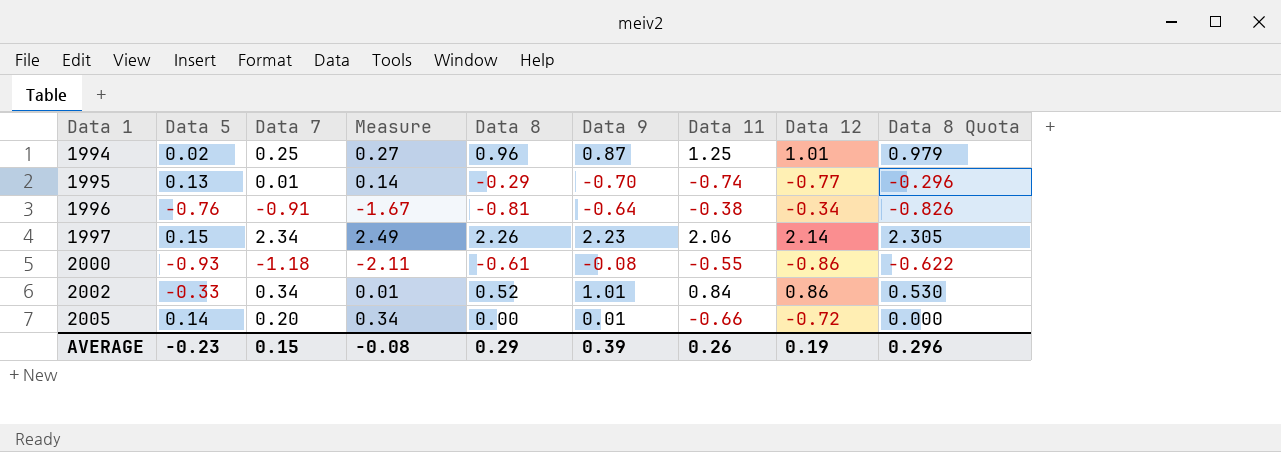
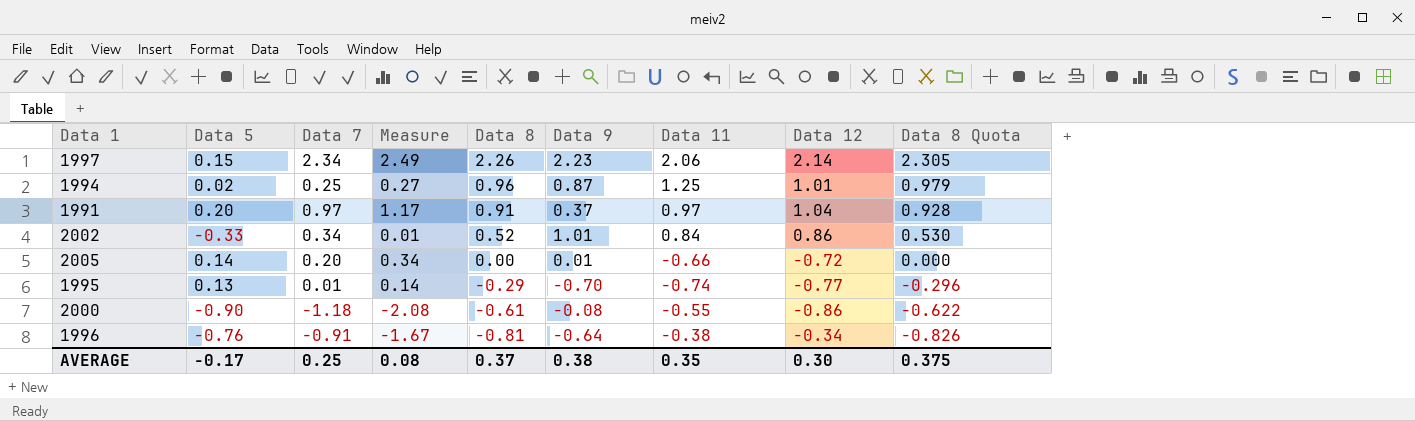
row order: Data 1 ascending -> Data 8 descending
row 1991: none -> 0.20 | 0.97 | 1.17 | 0.91 | 0.37 | 0.97 | 1.04 | 0.928
2000 | Data 5: -0.93 -> -0.90
2000 | Measure: -2.11 -> -2.08
AVERAGE | Data 5: -0.23 -> -0.17
AVERAGE | Data 7: 0.15 -> 0.25
AVERAGE | Measure: -0.08 -> 0.08
AVERAGE | Data 8: 0.29 -> 0.37
AVERAGE | Data 9: 0.39 -> 0.38
AVERAGE | Data 11: 0.26 -> 0.35
AVERAGE | Data 12: 0.19 -> 0.30
AVERAGE | Data 8 Quota: 0.296 -> 0.375

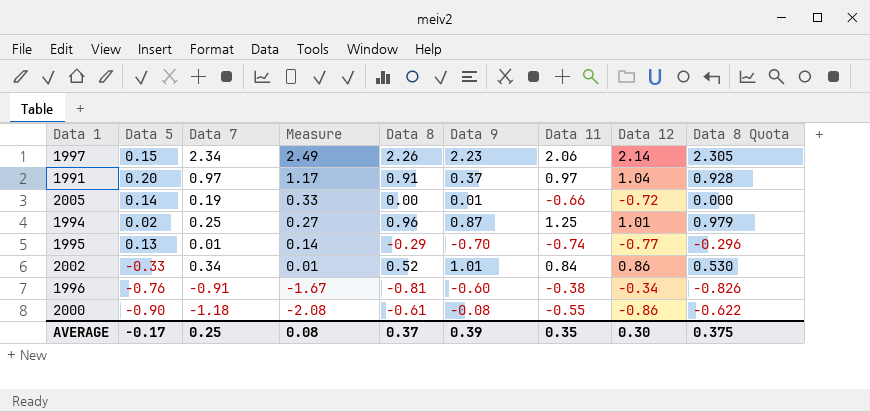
row order: Data 8 descending -> Measure descending
2005 | Data 7: 0.20 -> 0.19
2005 | Measure: 0.34 -> 0.33
1996 | Data 9: -0.64 -> -0.60
AVERAGE | Data 9: 0.38 -> 0.39

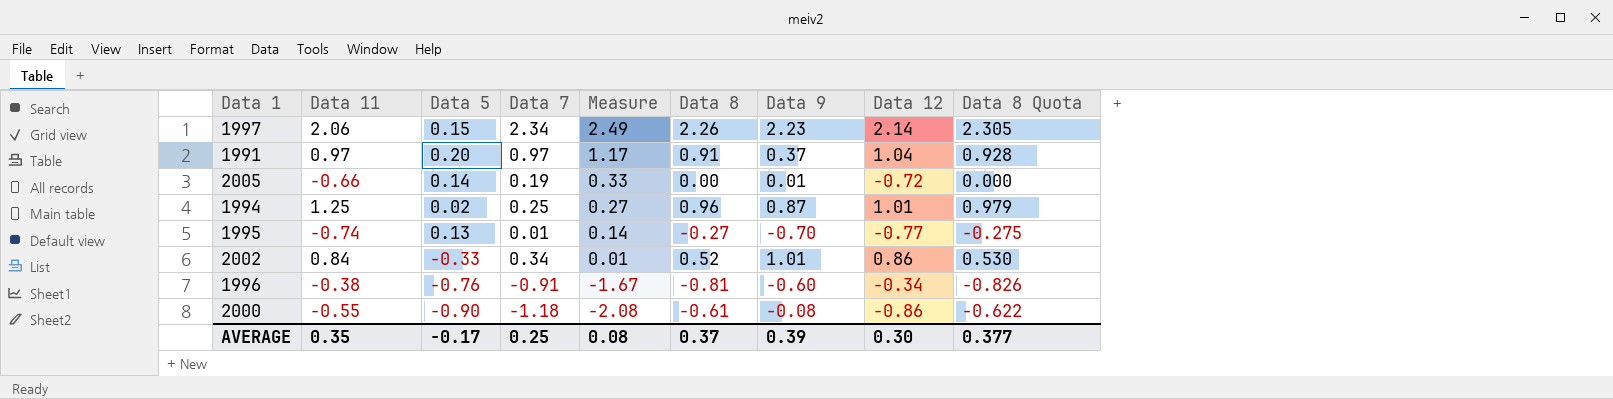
column Data 11 | position: 7 -> 2
1995 | Data 8: -0.29 -> -0.27
1995 | Data 8 Quota: -0.296 -> -0.275
AVERAGE | Data 8 Quota: 0.375 -> 0.377

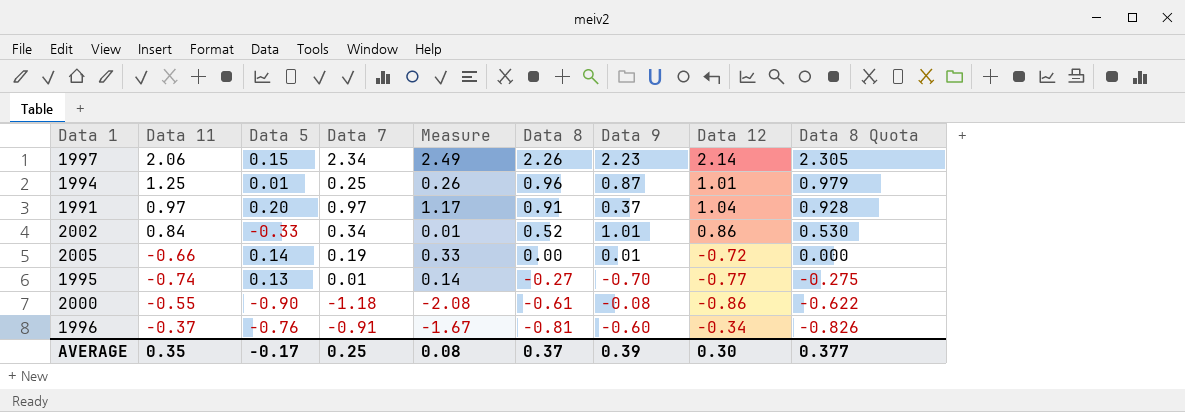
row order: Measure descending -> Data 8 descending
1994 | Data 5: 0.02 -> 0.01
1994 | Measure: 0.27 -> 0.26
1996 | Data 11: -0.38 -> -0.37

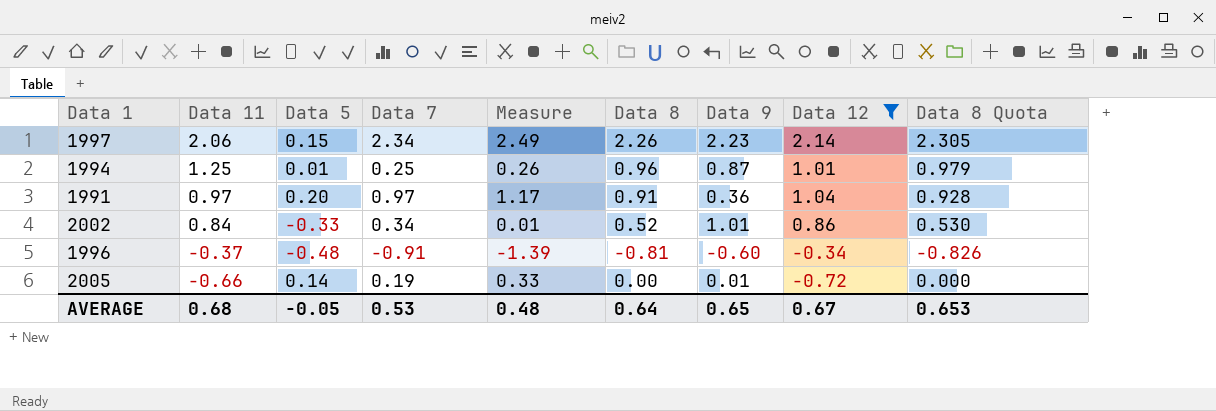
filter: none -> Data 12 >= -0.72
row order: Data 8 descending -> Data 11 descending
1991 | Data 9: 0.37 -> 0.36
1996 | Data 5: -0.76 -> -0.48
1996 | Measure: -1.67 -> -1.39
AVERAGE | Data 11: 0.35 -> 0.68
AVERAGE | Data 5: -0.17 -> -0.05
AVERAGE | Data 7: 0.25 -> 0.53
AVERAGE | Measure: 0.08 -> 0.48
AVERAGE | Data 8: 0.37 -> 0.64
AVERAGE | Data 9: 0.39 -> 0.65
AVERAGE | Data 12: 0.30 -> 0.67
AVERAGE | Data 8 Quota: 0.377 -> 0.653

